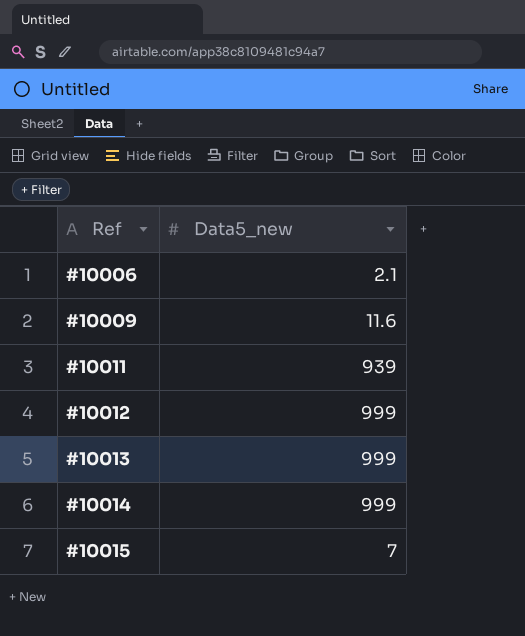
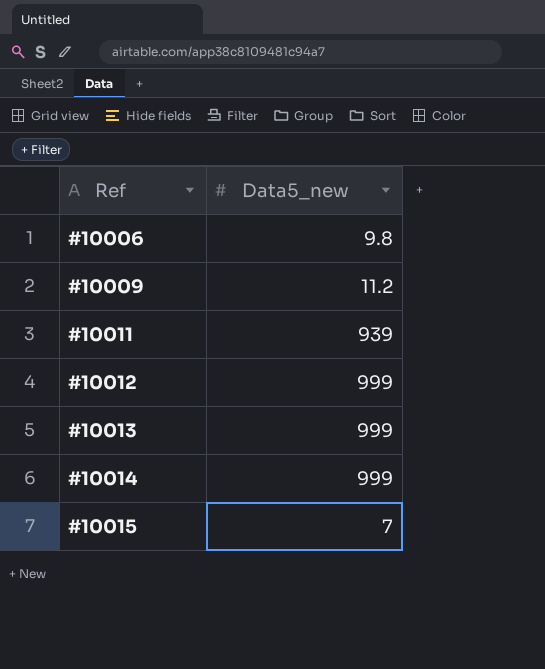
#10006 | Data5_new: 2.1 -> 9.8
#10009 | Data5_new: 11.6 -> 11.2

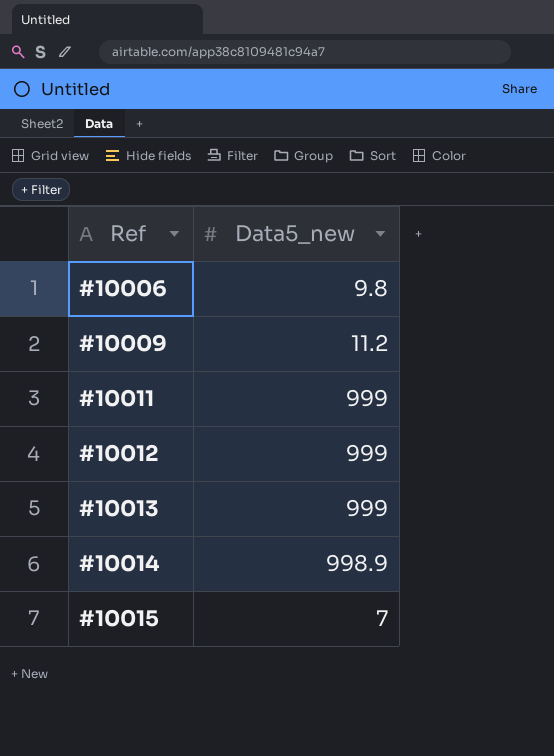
#10011 | Data5_new: 939 -> 999
#10014 | Data5_new: 999 -> 998.9

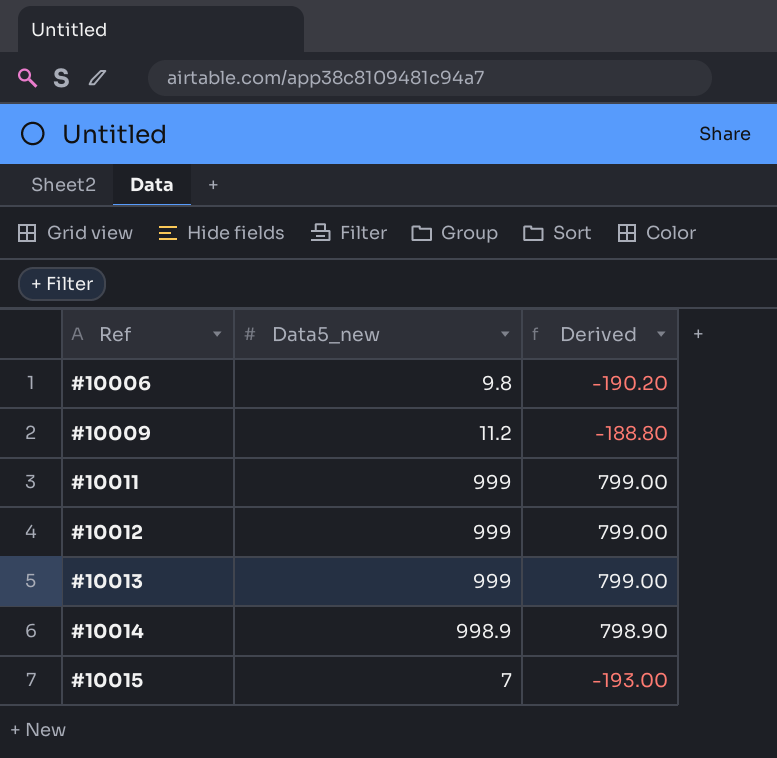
column Derived | formula: none -> [Data5_new] - 200

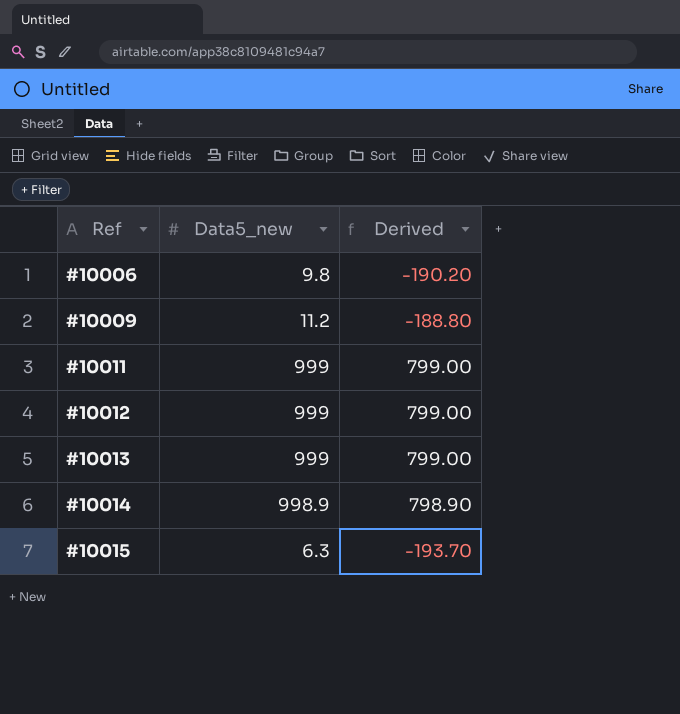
#10015 | Data5_new: 7 -> 6.3
#10015 | Derived: -193.00 -> -193.70

